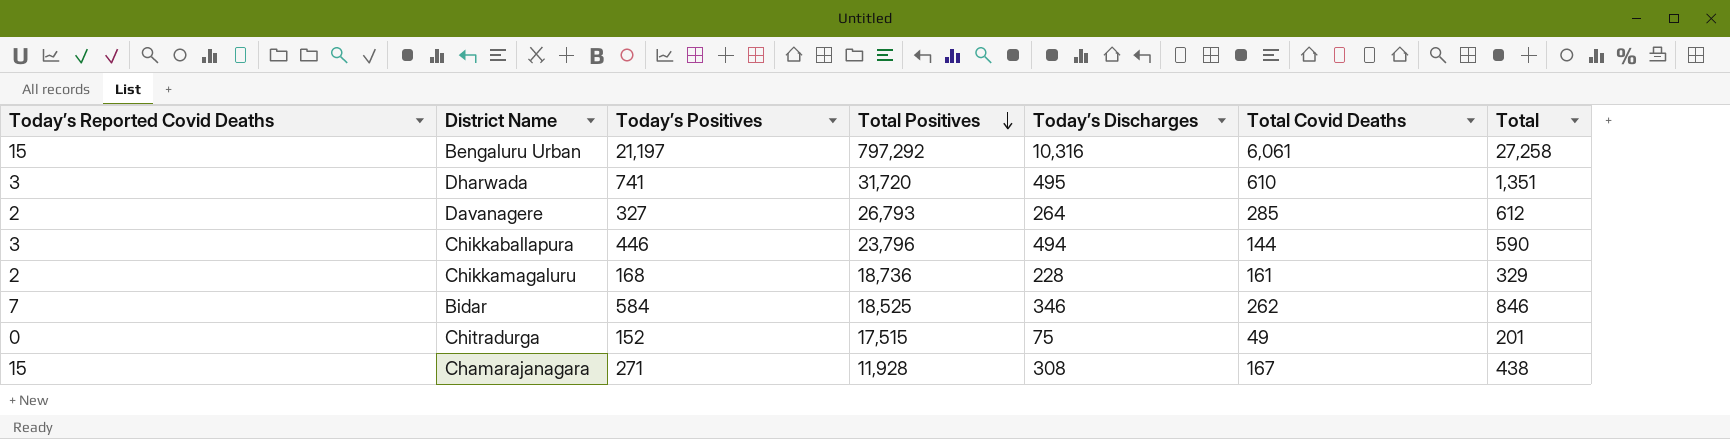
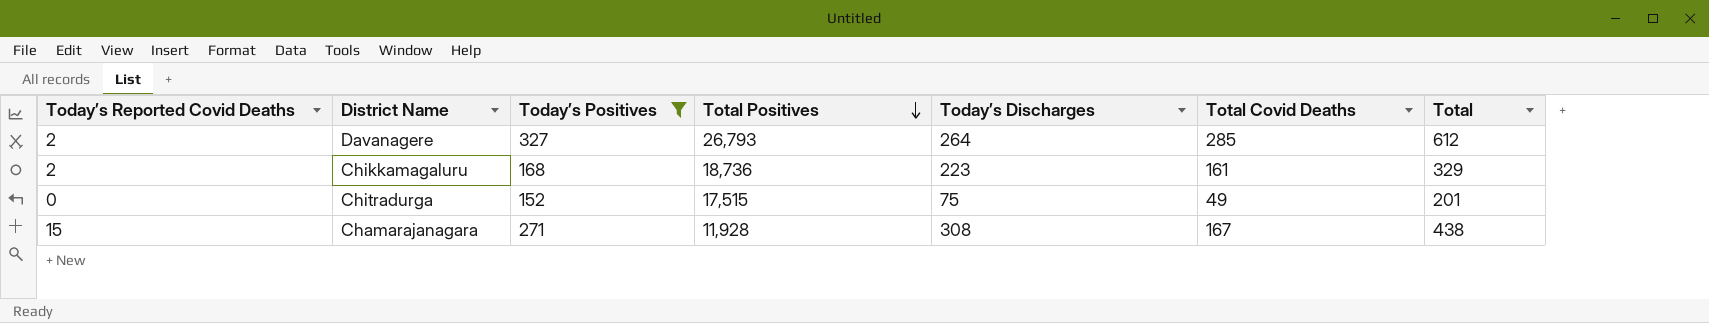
filter: none -> Today’s Positives <= 327
Chikkamagaluru | Today’s Discharges: 228 -> 223

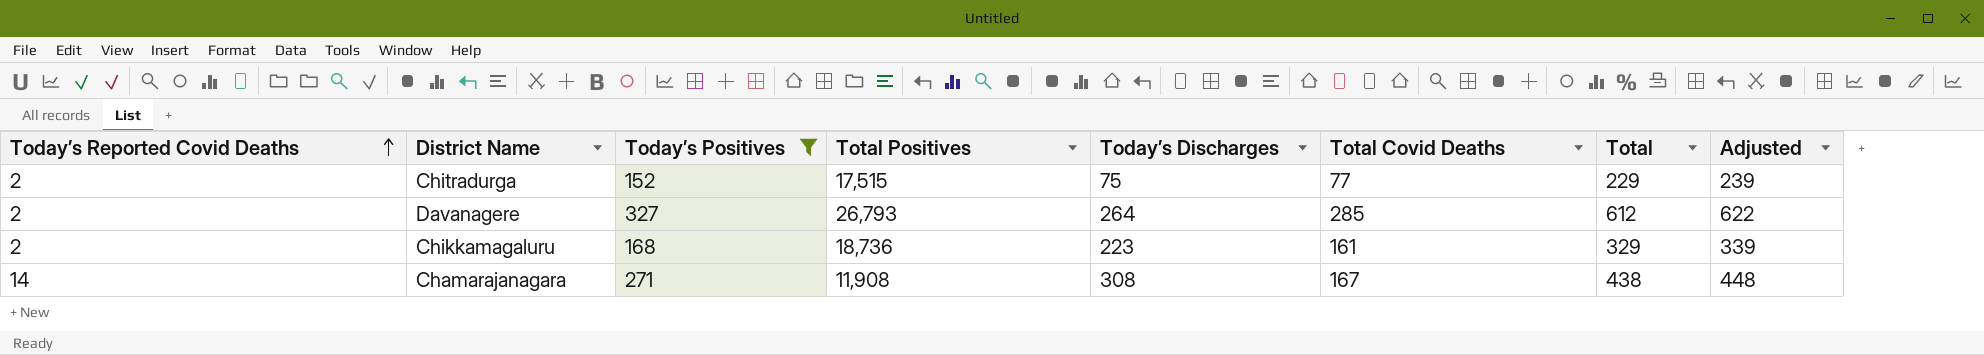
row order: Total Positives descending -> Today’s Reported Covid Deaths ascending
column Adjusted | formula: none -> [Total] + 10
Chitradurga | Today’s Reported Covid Deaths: 0 -> 2
Chitradurga | Total Covid Deaths: 49 -> 77
Chitradurga | Total: 201 -> 229
Chamarajanagara | Today’s Reported Covid Deaths: 15 -> 14
Chamarajanagara | Total Positives: 11,928 -> 11,908

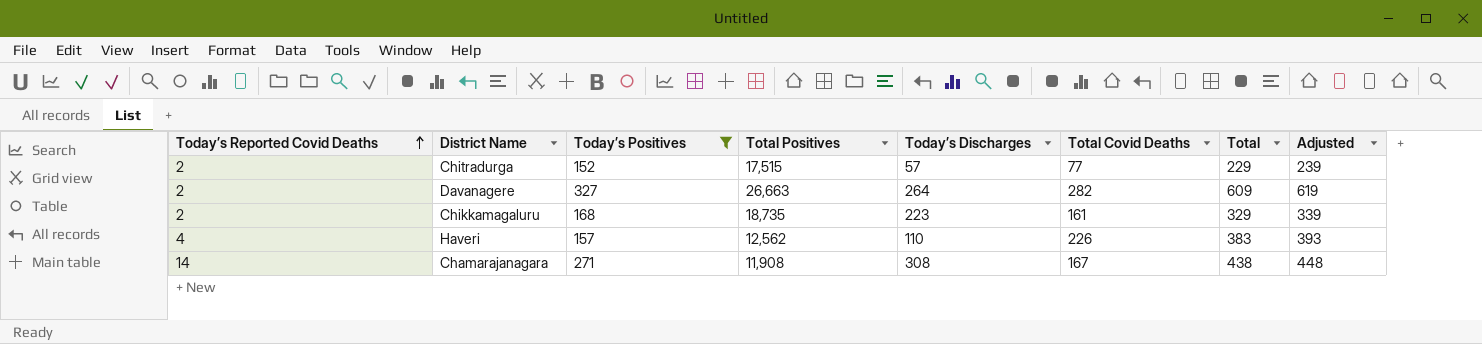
Chitradurga | Today’s Discharges: 75 -> 57
Davanagere | Total Positives: 26,793 -> 26,663
Davanagere | Total Covid Deaths: 285 -> 282
Davanagere | Total: 612 -> 609
Davanagere | Adjusted: 622 -> 619
Chikkamagaluru | Total Positives: 18,736 -> 18,735
row Haveri: none -> 4 | 157 | 12,562 | 110 | 226 | 383 | 393

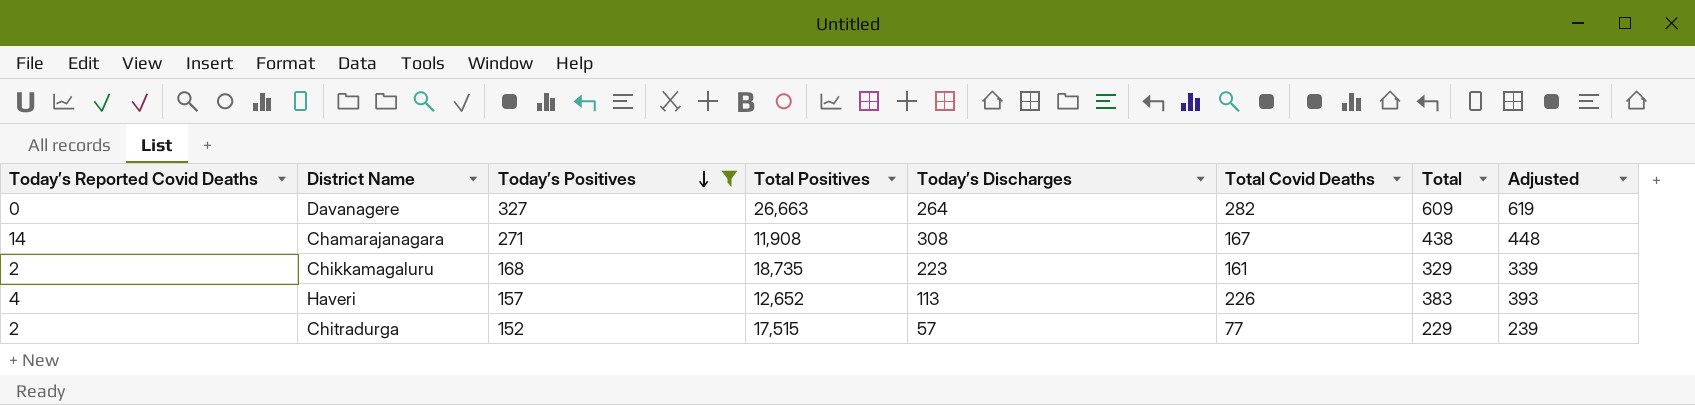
row order: Today’s Reported Covid Deaths ascending -> Today’s Positives descending
Davanagere | Today’s Reported Covid Deaths: 2 -> 0
Haveri | Total Positives: 12,562 -> 12,652
Haveri | Today’s Discharges: 110 -> 113

